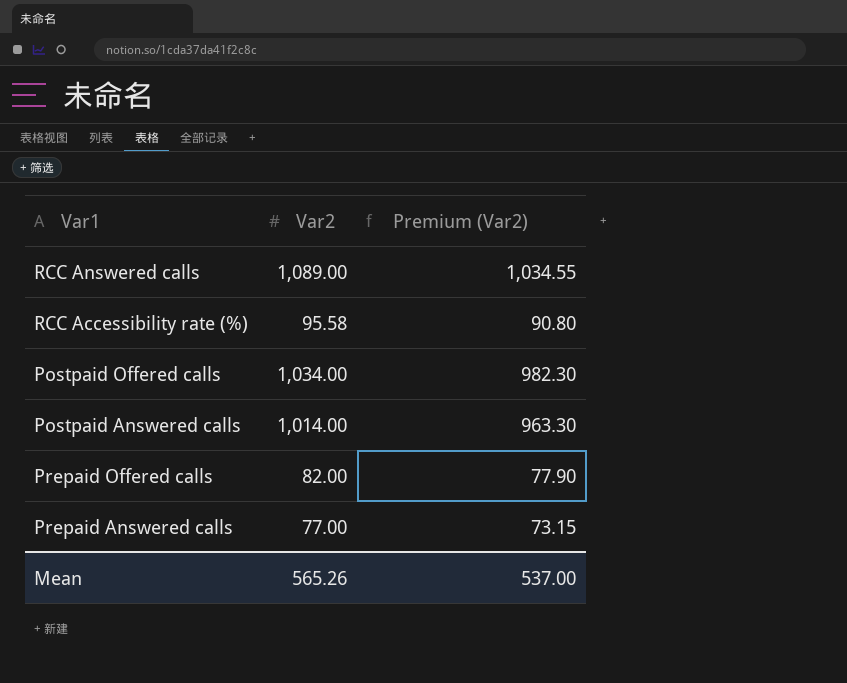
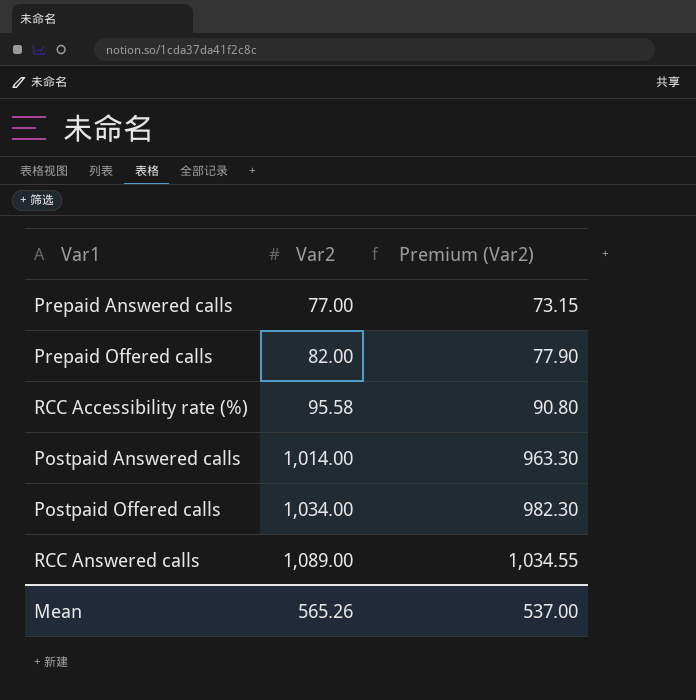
row order: none -> Var2 ascending

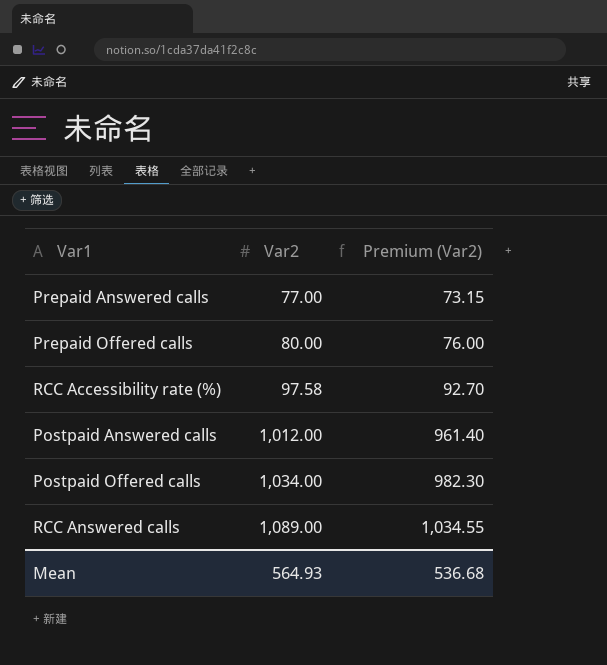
Prepaid Offered calls | Var2: 82.00 -> 80.00
Prepaid Offered calls | Premium (Var2): 77.90 -> 76.00
RCC Accessibility rate (%) | Var2: 95.58 -> 97.58
RCC Accessibility rate (%) | Premium (Var2): 90.80 -> 92.70
Postpaid Answered calls | Var2: 1,014.00 -> 1,012.00
Postpaid Answered calls | Premium (Var2): 963.30 -> 961.40
Mean | Var2: 565.26 -> 564.93
Mean | Premium (Var2): 537.00 -> 536.68

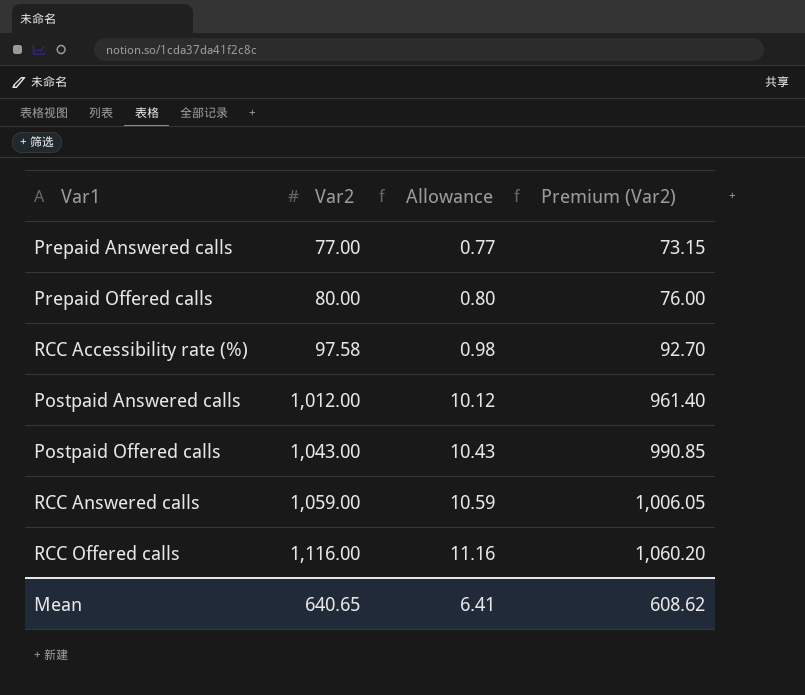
column Allowance | formula: none -> [Var2] * 0.01
Postpaid Offered calls | Var2: 1,034.00 -> 1,043.00
Postpaid Offered calls | Premium (Var2): 982.30 -> 990.85
RCC Answered calls | Var2: 1,089.00 -> 1,059.00
RCC Answered calls | Premium (Var2): 1,034.55 -> 1,006.05
row RCC Offered calls: none -> 1,116.00 | 11.16 | 1,060.20
Mean | Var2: 564.93 -> 640.65
Mean | Premium (Var2): 536.68 -> 608.62

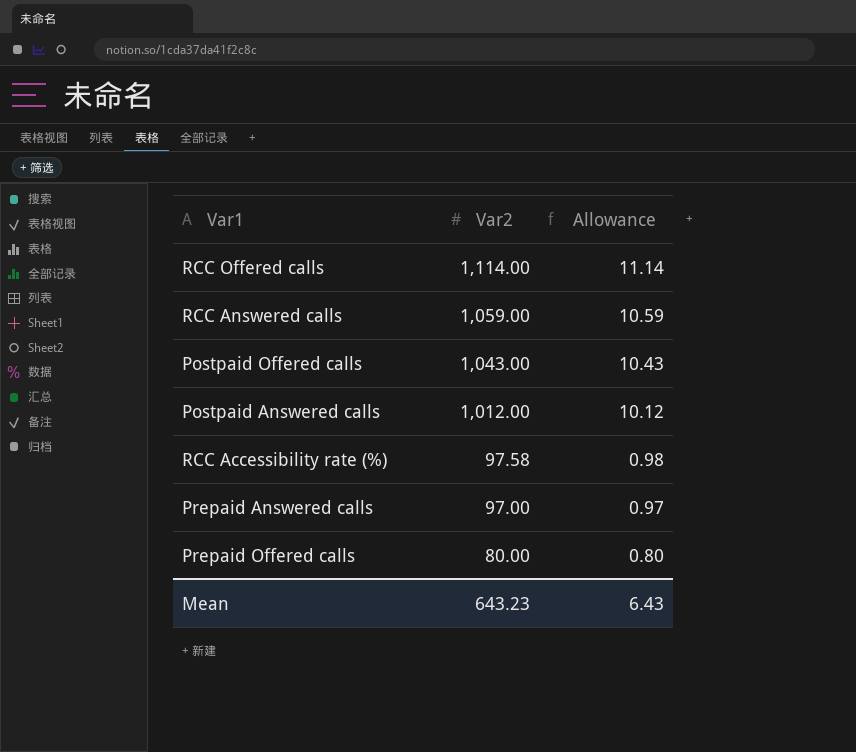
row order: Var2 ascending -> Var2 descending
column Premium (Var2) | formula: [Var2] * 0.95 -> none
RCC Offered calls | Var2: 1,116.00 -> 1,114.00
RCC Offered calls | Allowance: 11.16 -> 11.14
Prepaid Answered calls | Var2: 77.00 -> 97.00
Prepaid Answered calls | Allowance: 0.77 -> 0.97
Mean | Var2: 640.65 -> 643.23
Mean | Allowance: 6.41 -> 6.43

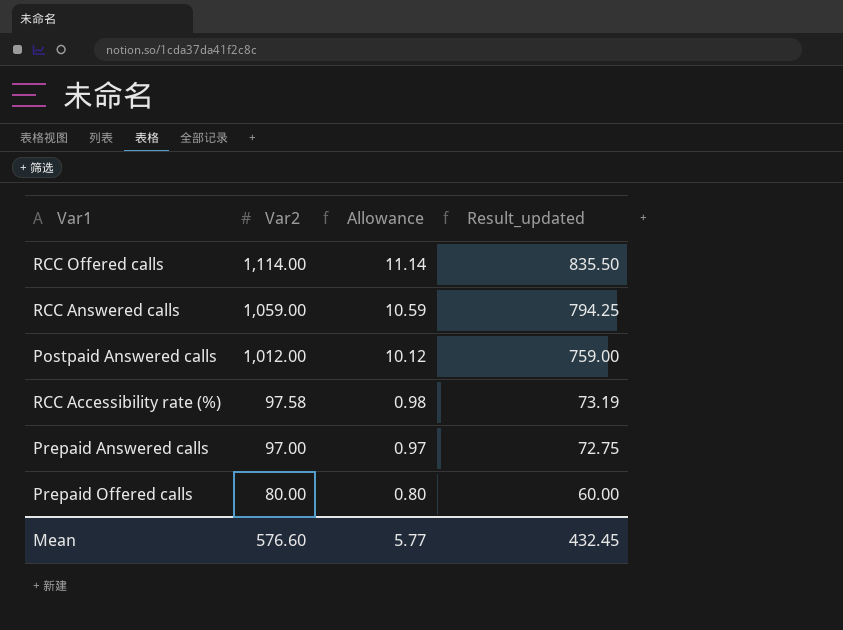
column Result_updated | formula: none -> [Var2] * 0.75
row Postpaid Offered calls: 1,043.00 | 10.43 -> none
Mean | Var2: 643.23 -> 576.60
Mean | Allowance: 6.43 -> 5.77

